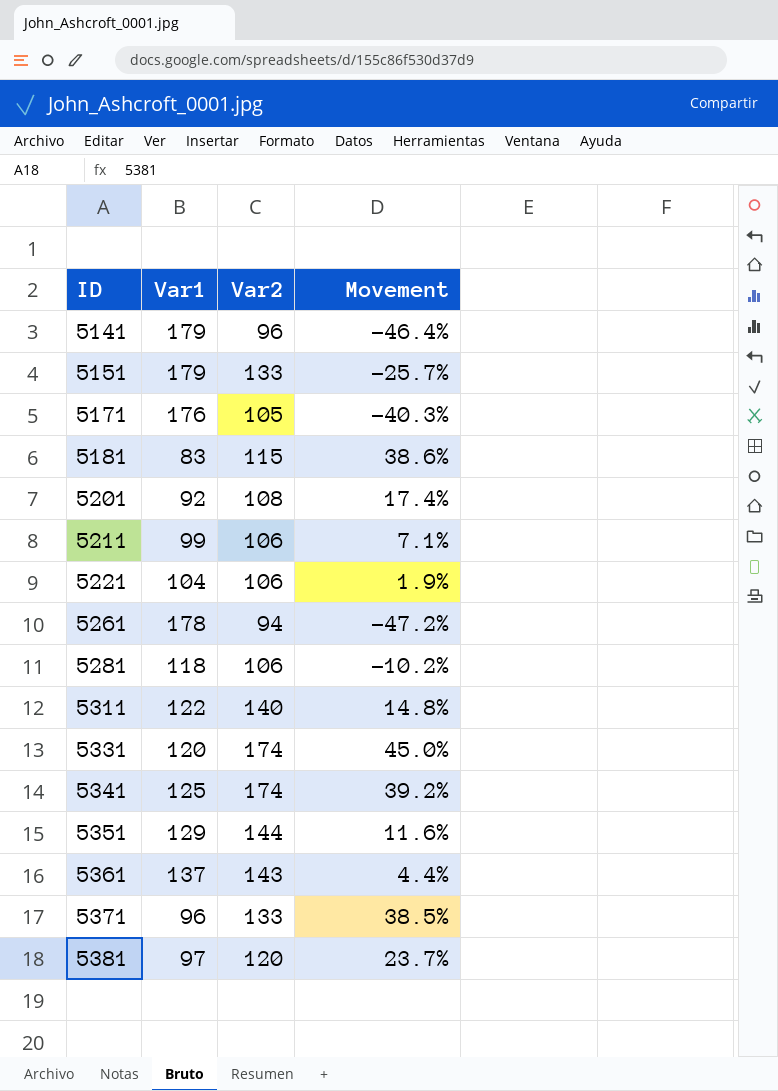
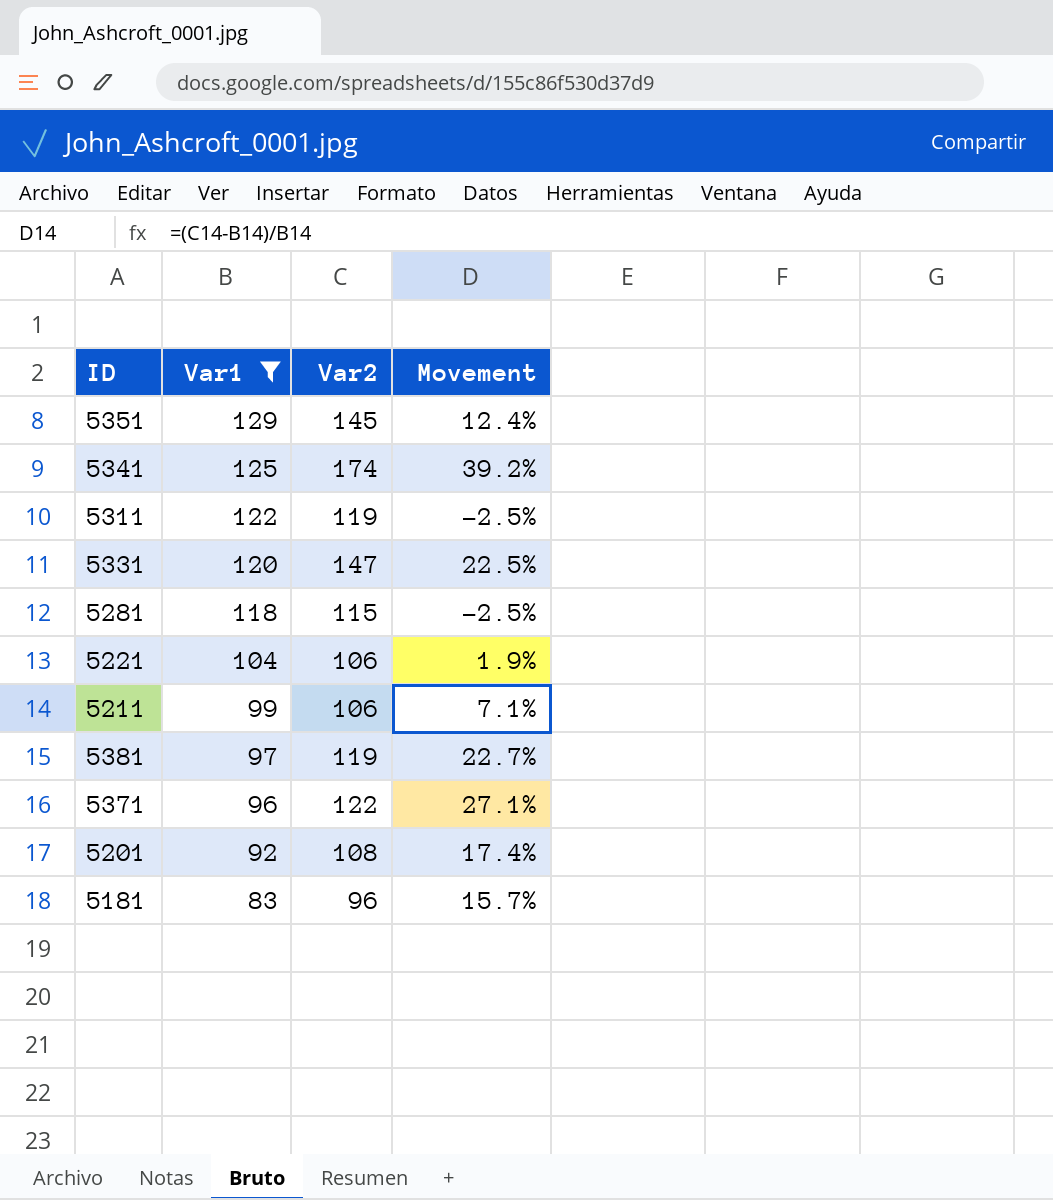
filter: none -> Var1 <= 129
row order: ID ascending -> Var1 descending
5351 | Var2: 144 -> 145
5351 | Movement: 11.6% -> 12.4%
5311 | Var2: 140 -> 119
5311 | Movement: 14.8% -> -2.5%
5331 | Var2: 174 -> 147
5331 | Movement: 45.0% -> 22.5%
5281 | Var2: 106 -> 115
5281 | Movement: -10.2% -> -2.5%
5381 | Var2: 120 -> 119
5381 | Movement: 23.7% -> 22.7%
5371 | Var2: 133 -> 122
5371 | Movement: 38.5% -> 27.1%
5181 | Var2: 115 -> 96
5181 | Movement: 38.6% -> 15.7%

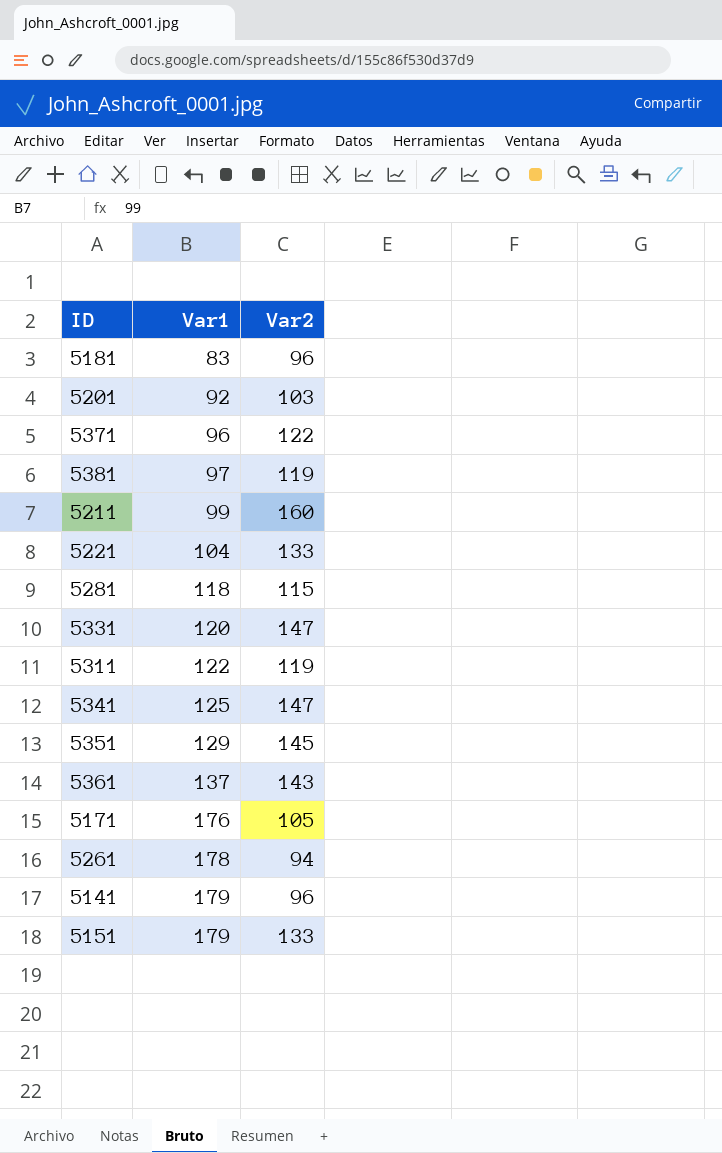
filter: Var1 <= 129 -> none
row order: Var1 descending -> Var1 ascending
column Movement | formula: ([Var2] - [Var1]) / [Var1] -> none
5201 | Var2: 108 -> 103
5211 | Var2: 106 -> 160
5221 | Var2: 106 -> 133
5341 | Var2: 174 -> 147

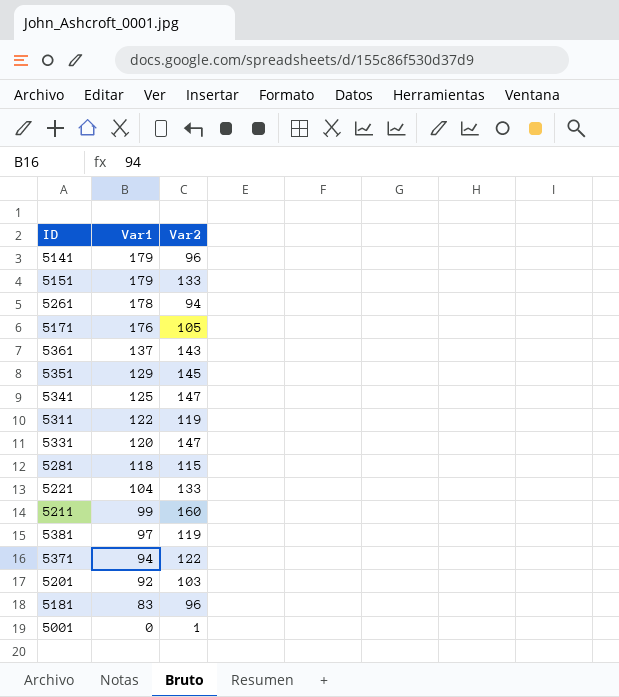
row order: Var1 ascending -> Var1 descending
5371 | Var1: 96 -> 94
row 5001: none -> 0 | 1

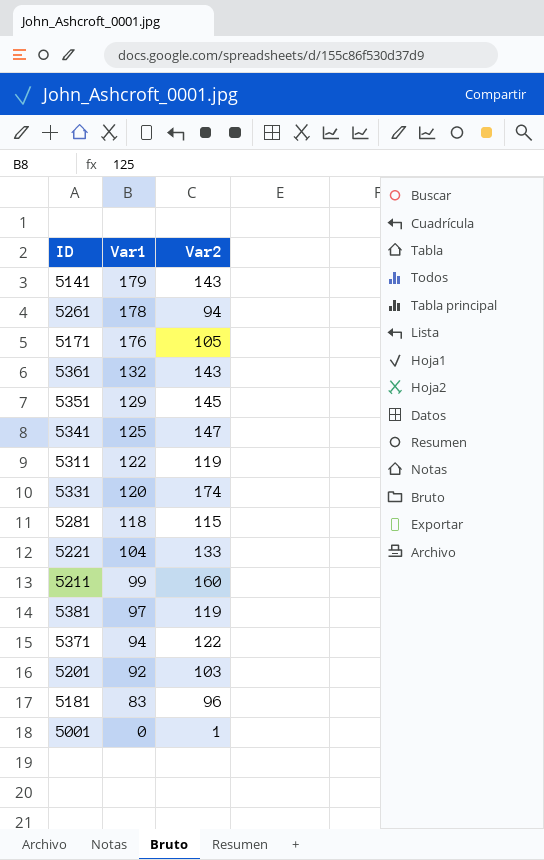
row 5151: 179 | 133 -> none
5141 | Var2: 96 -> 143
5361 | Var1: 137 -> 132
5331 | Var2: 147 -> 174

